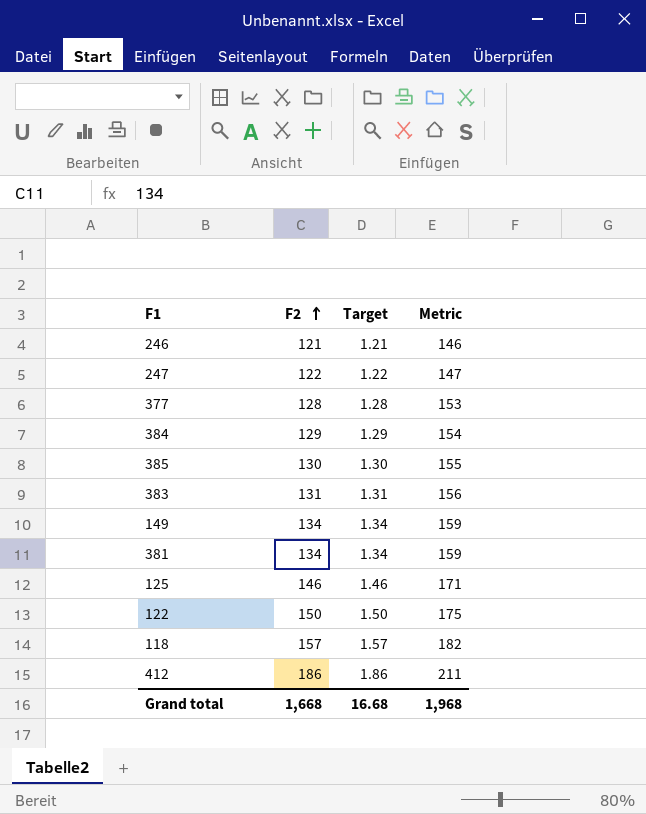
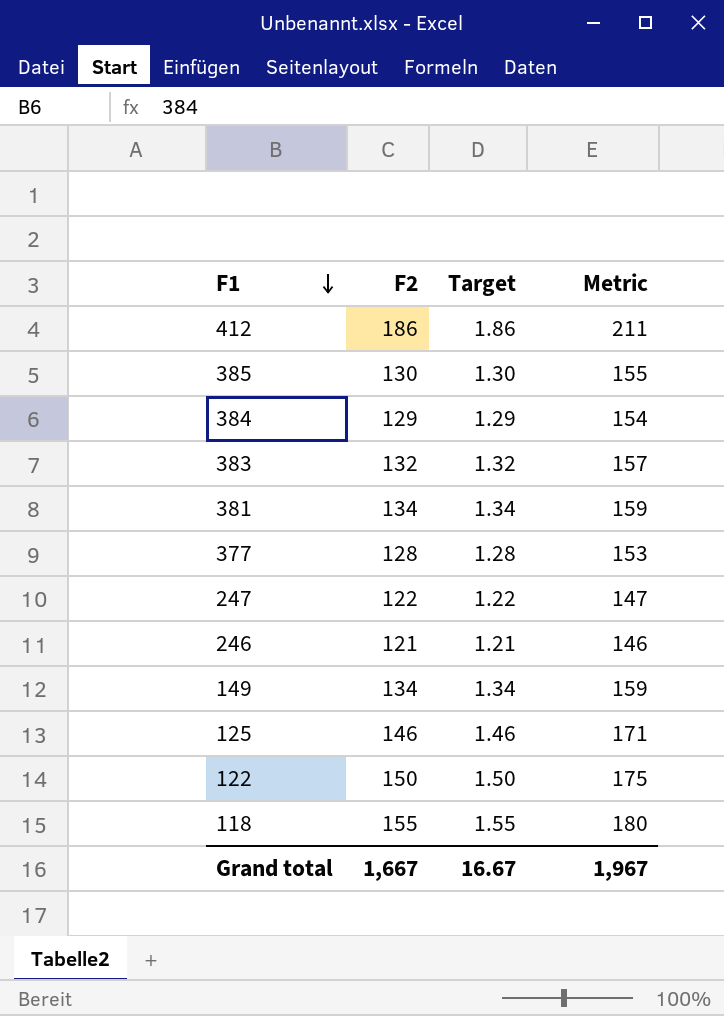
row order: F2 ascending -> F1 descending
383 | F2: 131 -> 132
383 | Target: 1.31 -> 1.32
383 | Metric: 156 -> 157
118 | F2: 157 -> 155
118 | Target: 1.57 -> 1.55
118 | Metric: 182 -> 180
Grand total | F2: 1,668 -> 1,667
Grand total | Target: 16.68 -> 16.67
Grand total | Metric: 1,968 -> 1,967

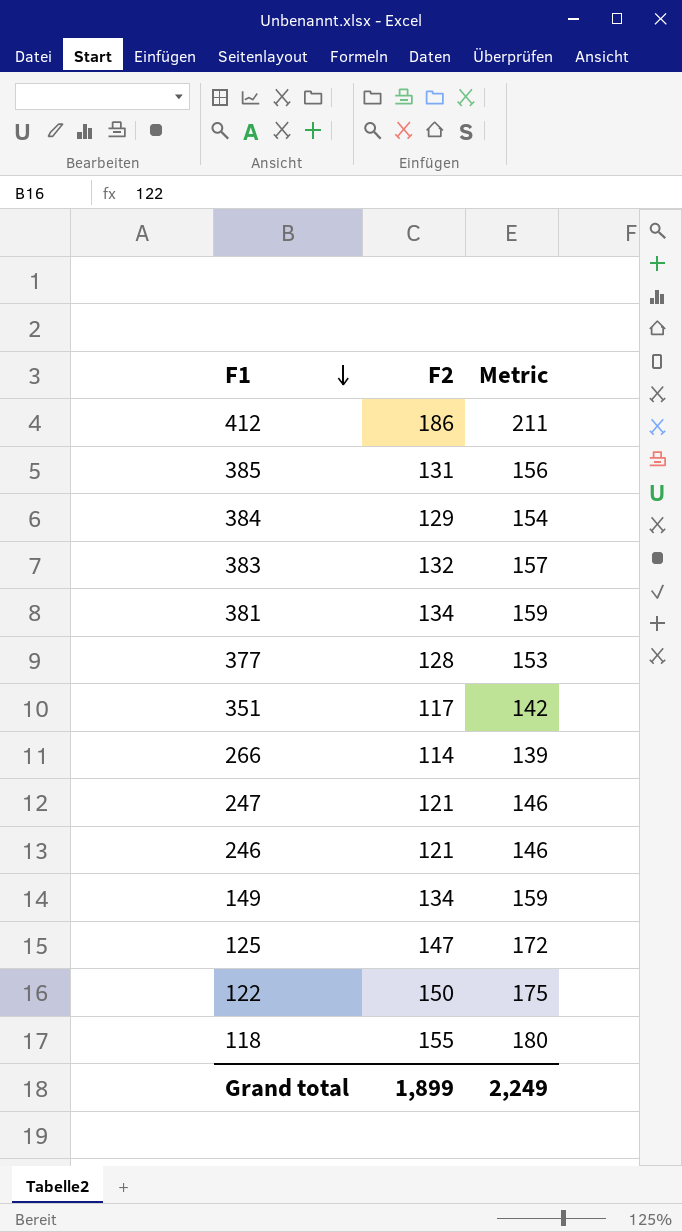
column Target | formula: [F2] * 0.01 -> none
385 | F2: 130 -> 131
385 | Metric: 155 -> 156
row 351: none -> 117 | 142
row 266: none -> 114 | 139
247 | F2: 122 -> 121
247 | Metric: 147 -> 146
125 | F2: 146 -> 147
125 | Metric: 171 -> 172
Grand total | F2: 1,667 -> 1,899
Grand total | Metric: 1,967 -> 2,249

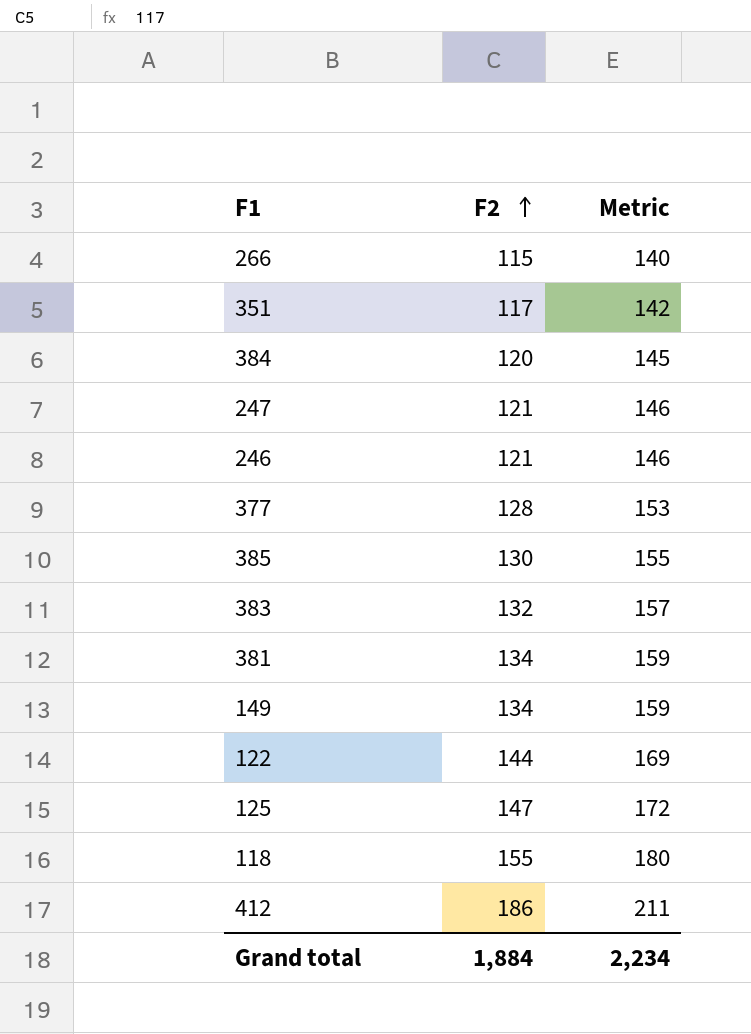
row order: F1 descending -> F2 ascending
266 | F2: 114 -> 115
266 | Metric: 139 -> 140
384 | F2: 129 -> 120
384 | Metric: 154 -> 145
385 | F2: 131 -> 130
385 | Metric: 156 -> 155
122 | F2: 150 -> 144
122 | Metric: 175 -> 169
Grand total | F2: 1,899 -> 1,884
Grand total | Metric: 2,249 -> 2,234

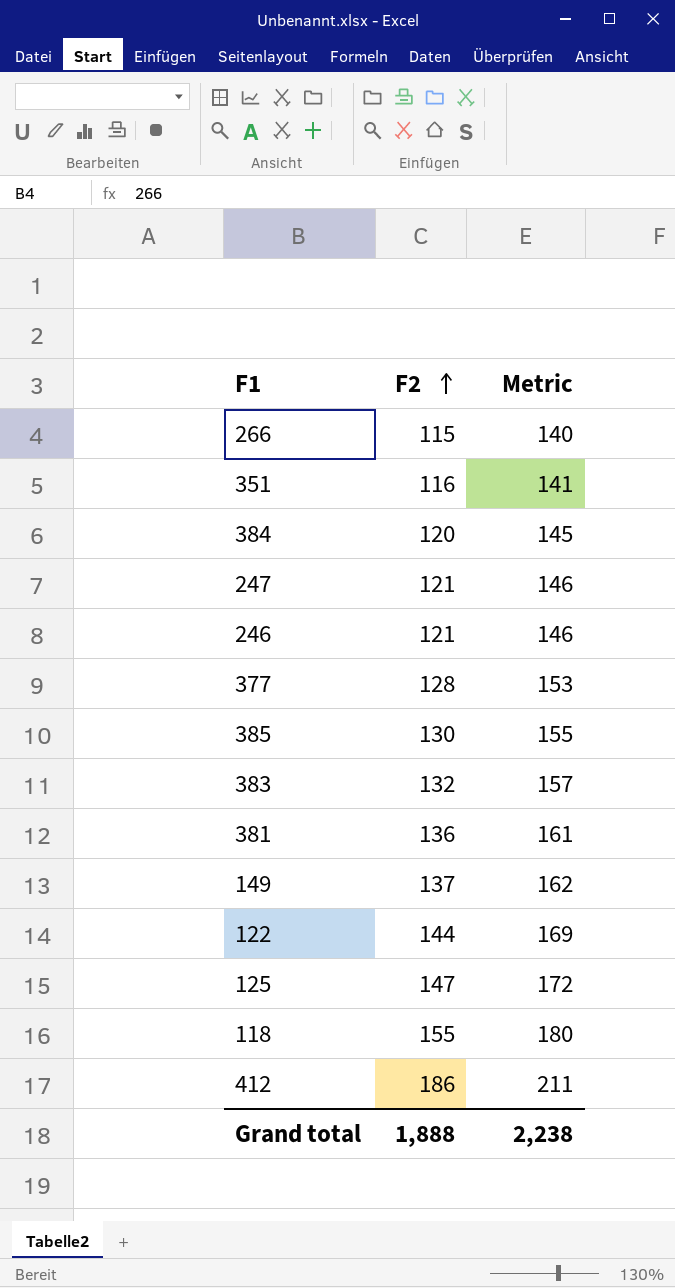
351 | F2: 117 -> 116
351 | Metric: 142 -> 141
381 | F2: 134 -> 136
381 | Metric: 159 -> 161
149 | F2: 134 -> 137
149 | Metric: 159 -> 162
Grand total | F2: 1,884 -> 1,888
Grand total | Metric: 2,234 -> 2,238

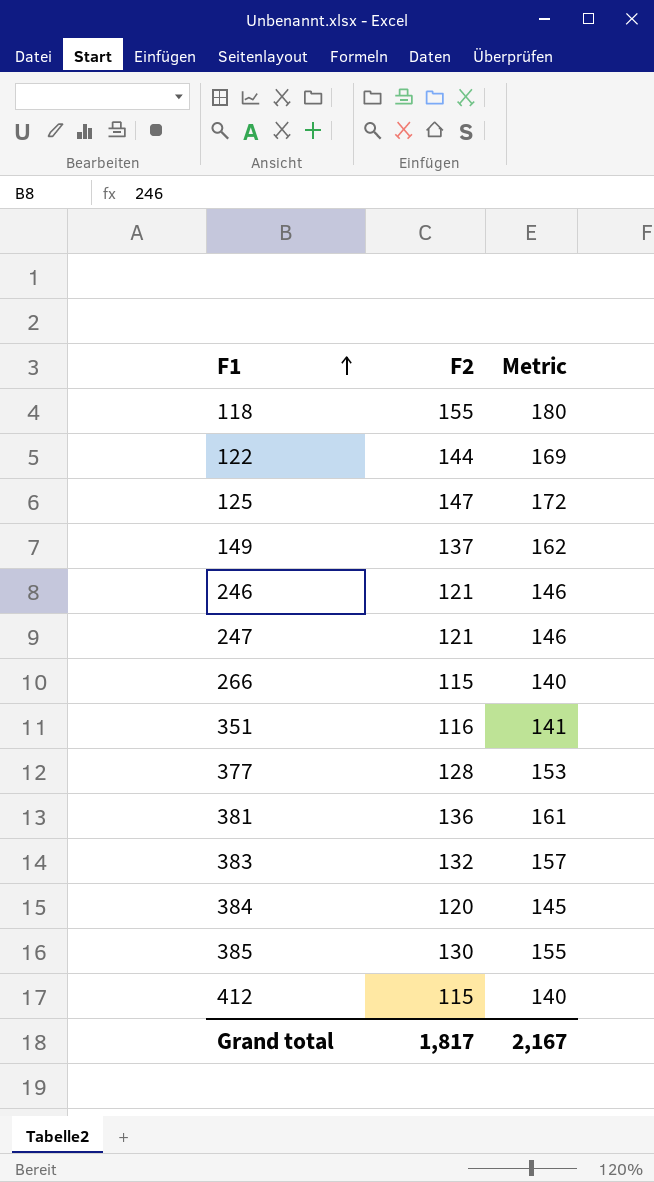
row order: F2 ascending -> F1 ascending
412 | F2: 186 -> 115
412 | Metric: 211 -> 140
Grand total | F2: 1,888 -> 1,817
Grand total | Metric: 2,238 -> 2,167

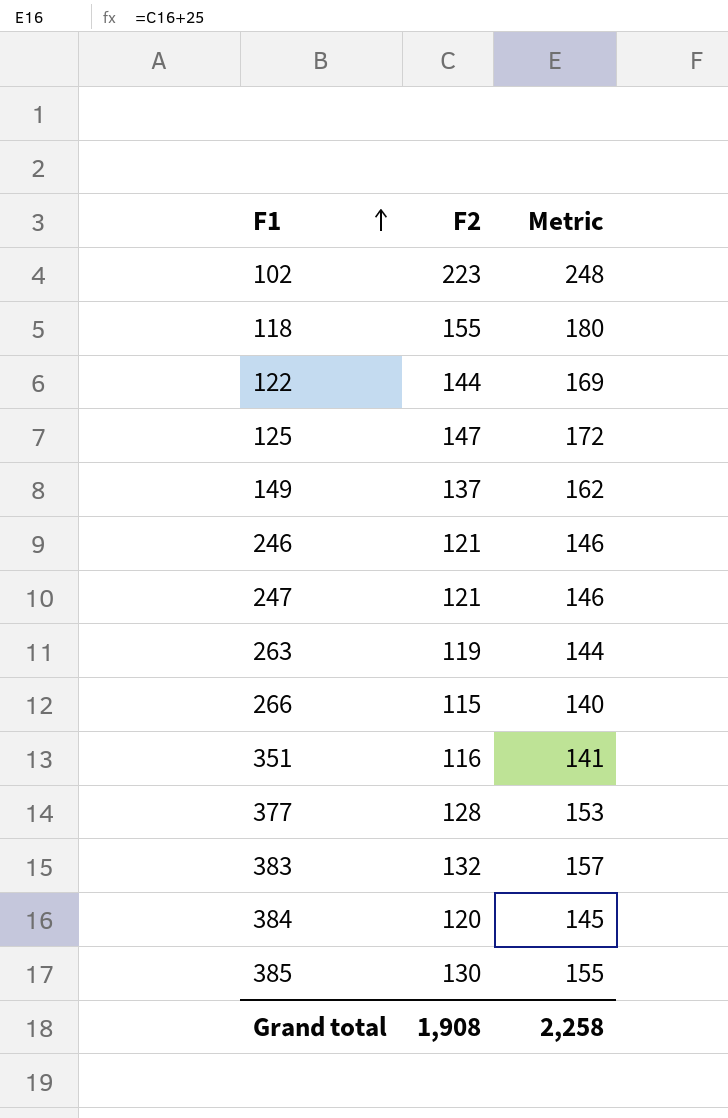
row 381: 136 | 161 -> none
row 412: 115 | 140 -> none
row 102: none -> 223 | 248
row 263: none -> 119 | 144
Grand total | F2: 1,817 -> 1,908
Grand total | Metric: 2,167 -> 2,258

